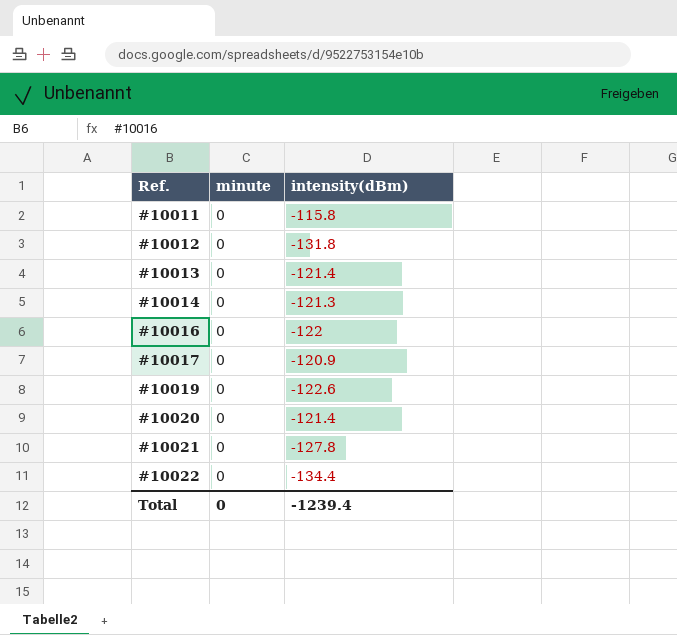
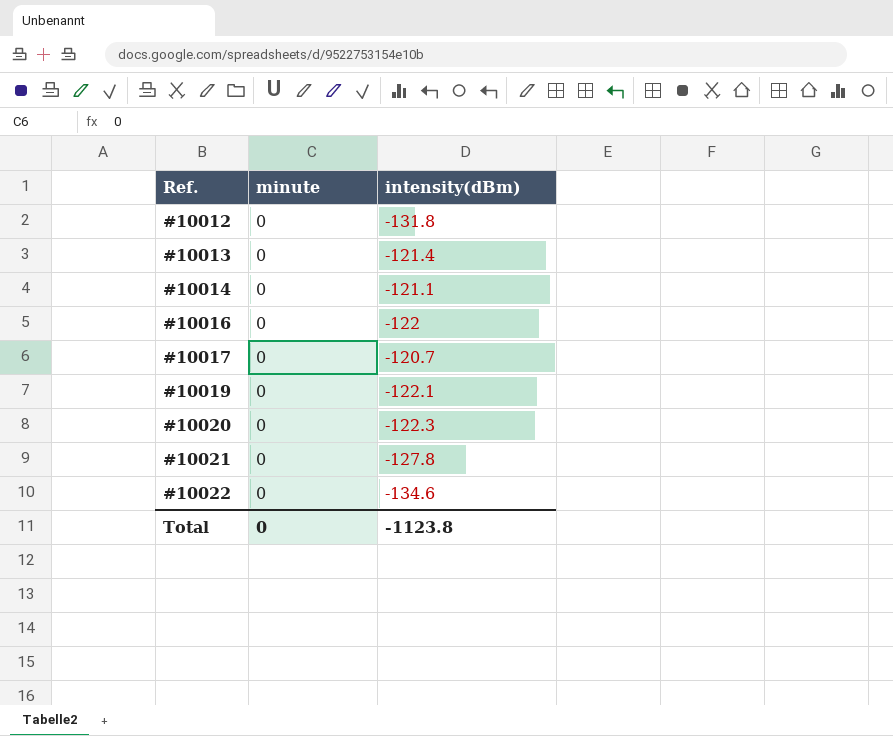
row #10011: 0 | -115.8 -> none
#10014 | intensity(dBm): -121.3 -> -121.1
#10017 | intensity(dBm): -120.9 -> -120.7
#10019 | intensity(dBm): -122.6 -> -122.1
#10020 | intensity(dBm): -121.4 -> -122.3
#10022 | intensity(dBm): -134.4 -> -134.6
Total | intensity(dBm): -1239.4 -> -1123.8

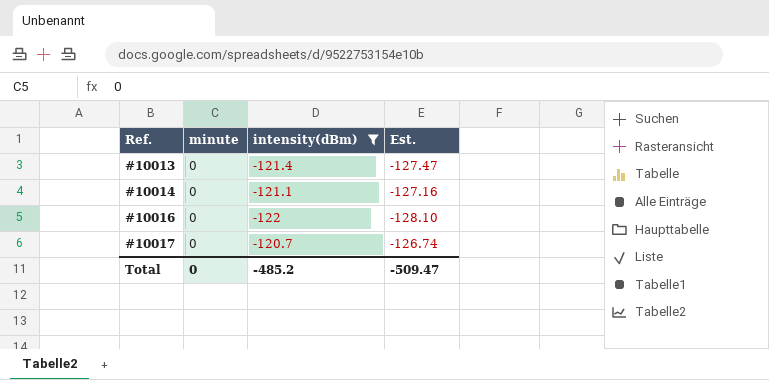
filter: none -> intensity(dBm) >= -122
column Est. | formula: none -> [intensity(dBm)] * 1.05
Total | intensity(dBm): -1123.8 -> -485.2

